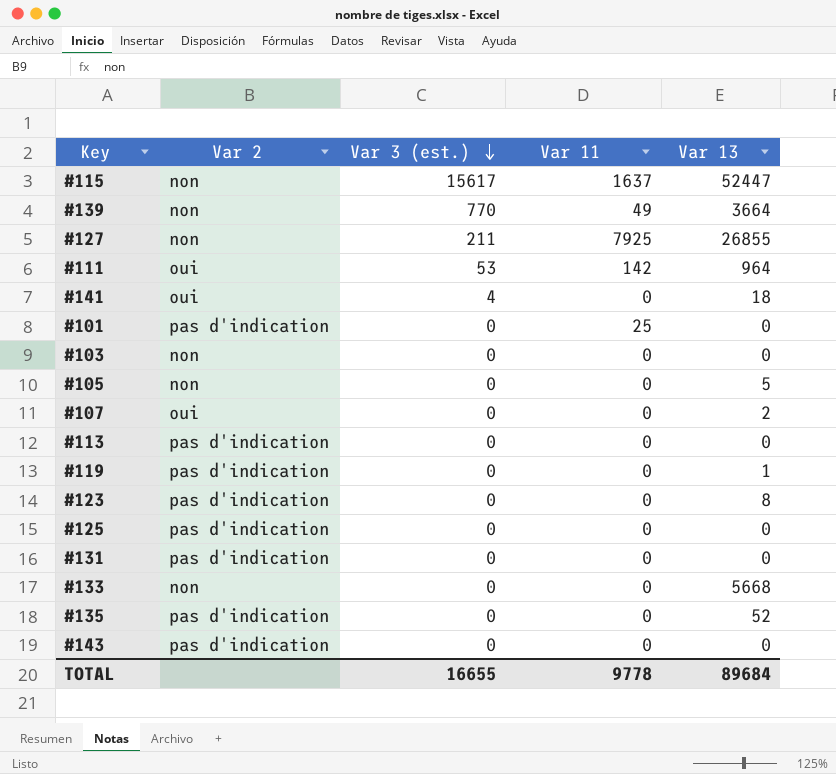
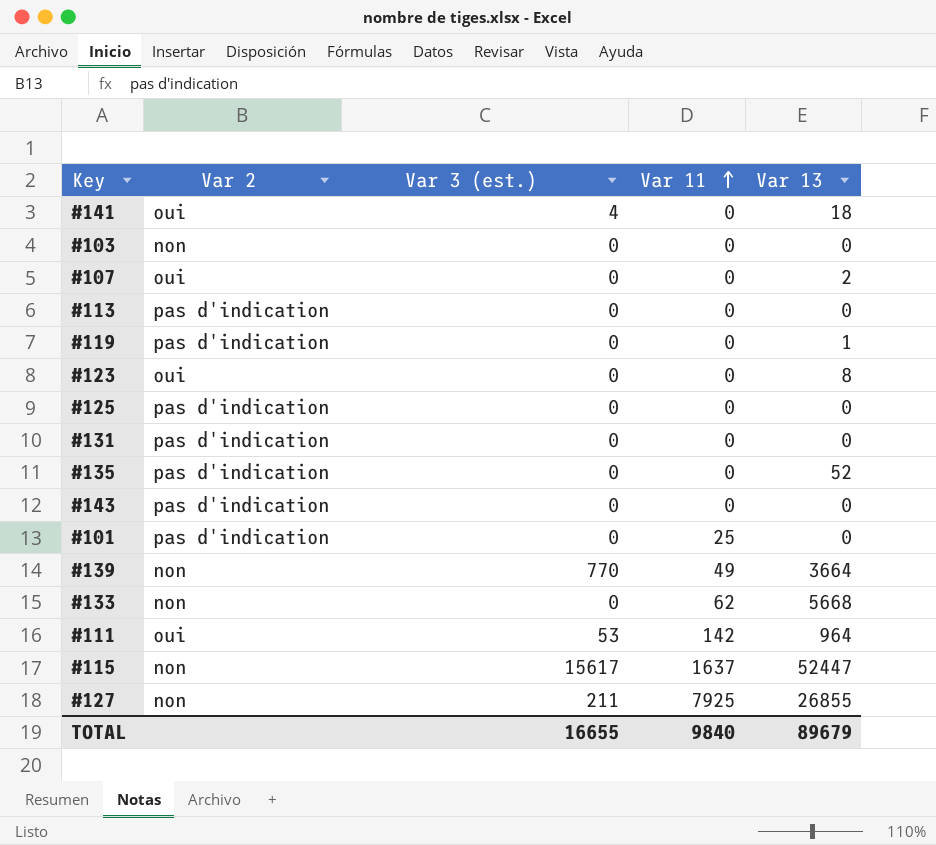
row order: Var 3 (est.) descending -> Var 11 ascending
row #105: non | 0 | 0 | 5 -> none
#123 | Var 2: pas d'indication -> oui
#133 | Var 11: 0 -> 62
TOTAL | Var 11: 9778 -> 9840
TOTAL | Var 13: 89684 -> 89679

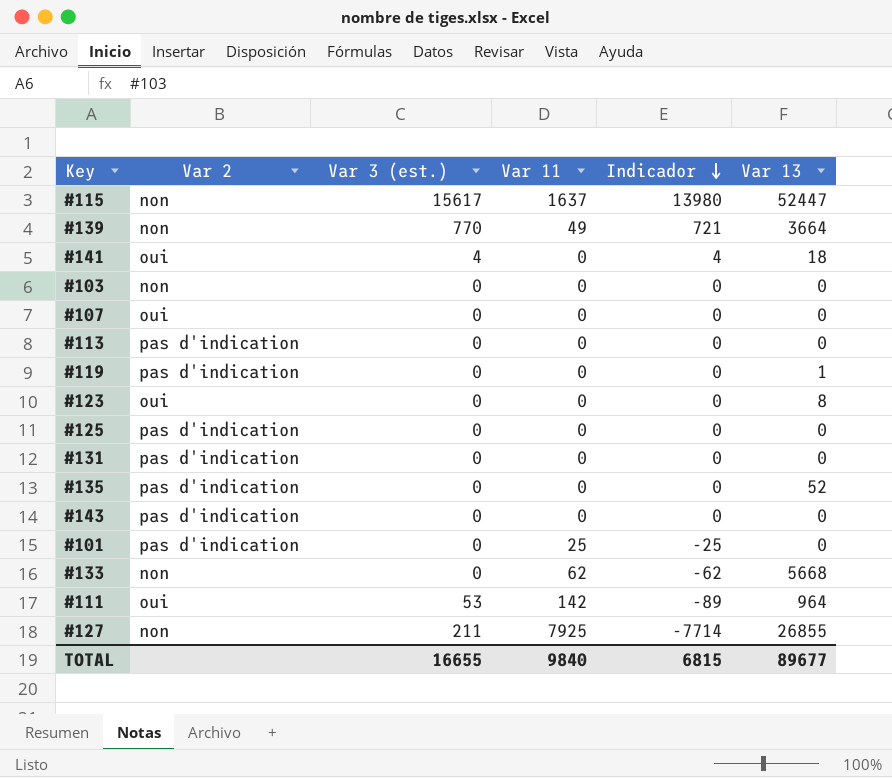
row order: Var 11 ascending -> Indicador descending
column Indicador | formula: none -> [Var 3 (est.)] - [Var 11]
#107 | Var 13: 2 -> 0
TOTAL | Var 13: 89679 -> 89677

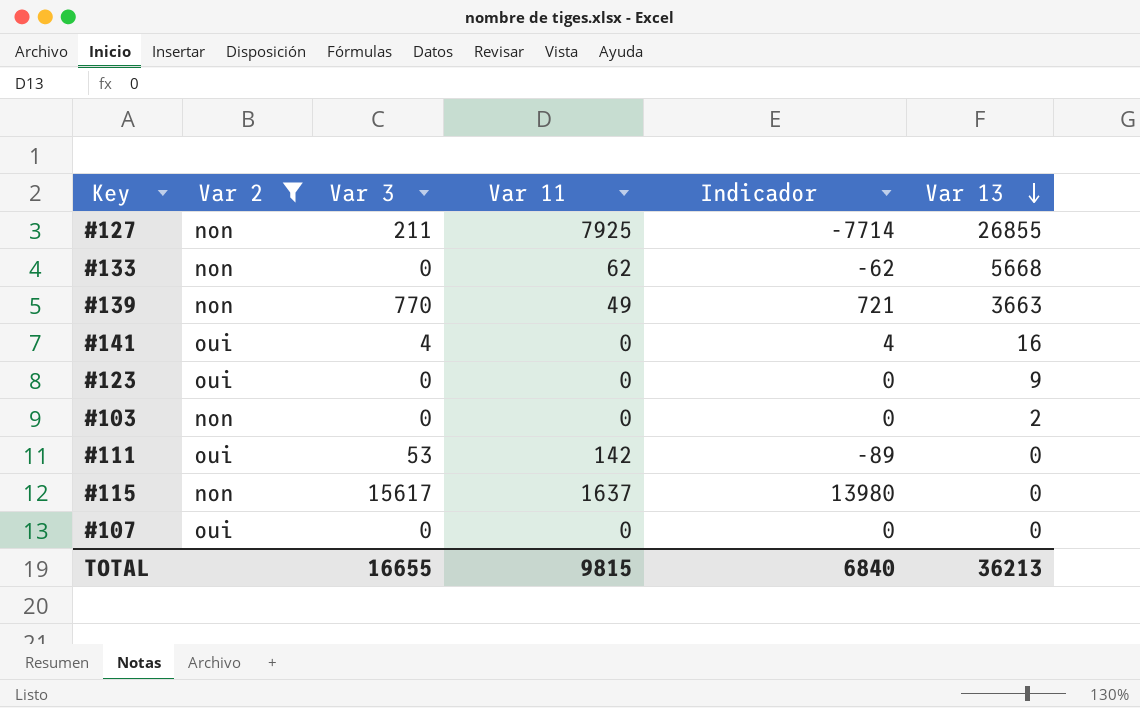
filter: none -> Var 2 != pas d'indication
row order: Indicador descending -> Var 13 descending
column name: Var 3 (est.) -> Var 3
#139 | Var 13: 3664 -> 3663
#141 | Var 13: 18 -> 16
#123 | Var 13: 8 -> 9
#103 | Var 13: 0 -> 2
#111 | Var 13: 964 -> 0
#115 | Var 13: 52447 -> 0
TOTAL | Var 11: 9840 -> 9815
TOTAL | Indicador: 6815 -> 6840
TOTAL | Var 13: 89677 -> 36213

